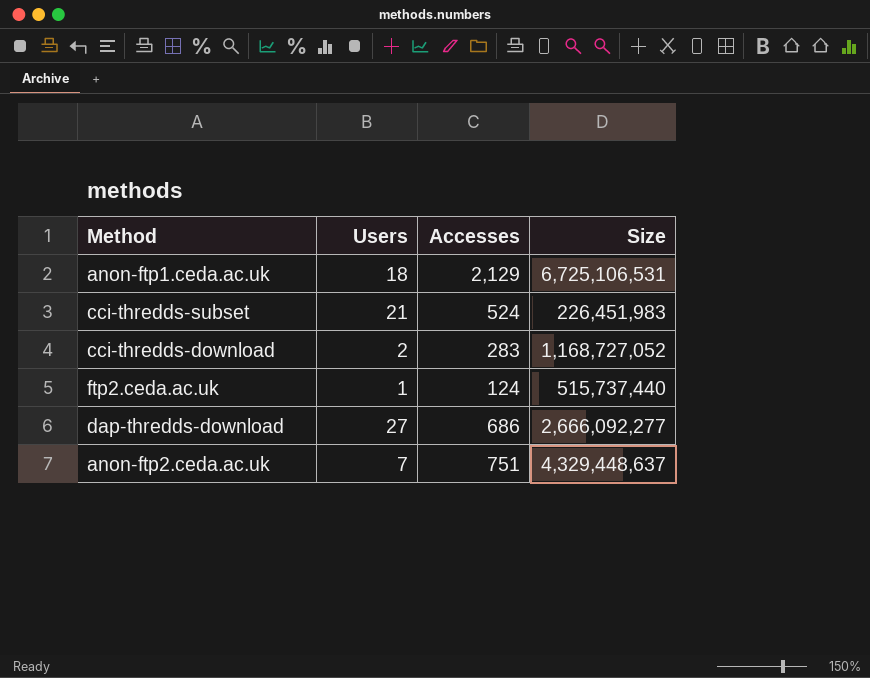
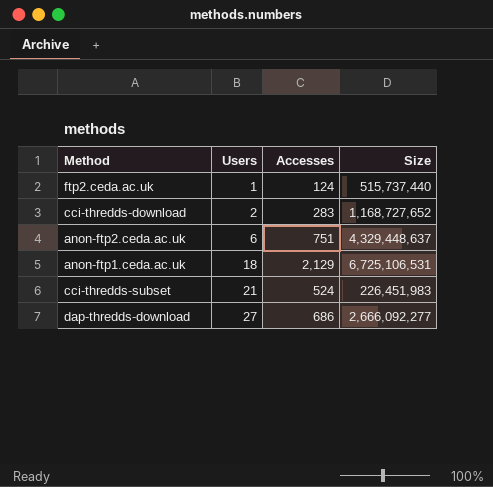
row order: none -> Users ascending
cci-thredds-download | Size: 1,168,727,052 -> 1,168,727,652
anon-ftp2.ceda.ac.uk | Users: 7 -> 6

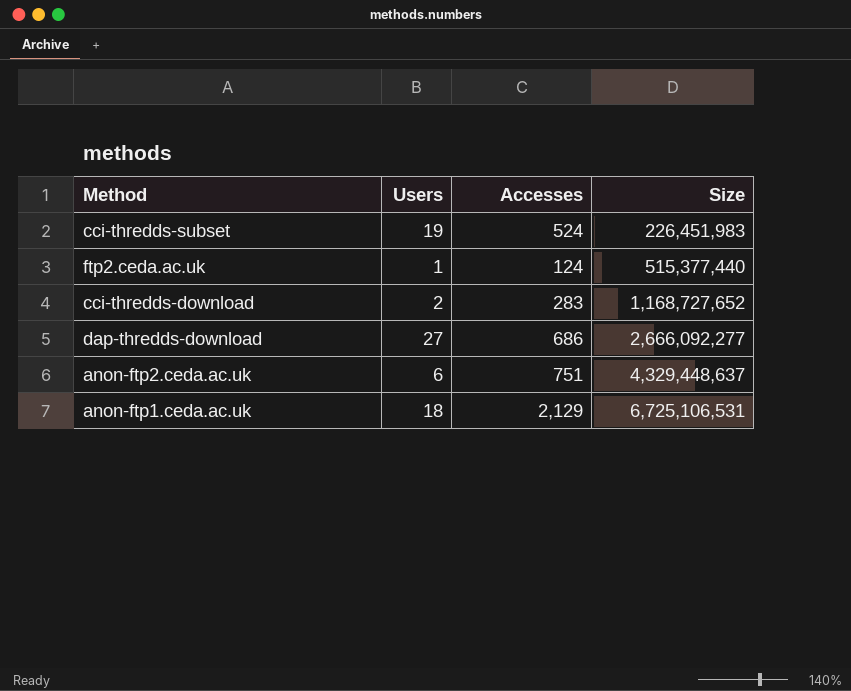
row order: Users ascending -> Size ascending
cci-thredds-subset | Users: 21 -> 19
ftp2.ceda.ac.uk | Size: 515,737,440 -> 515,377,440

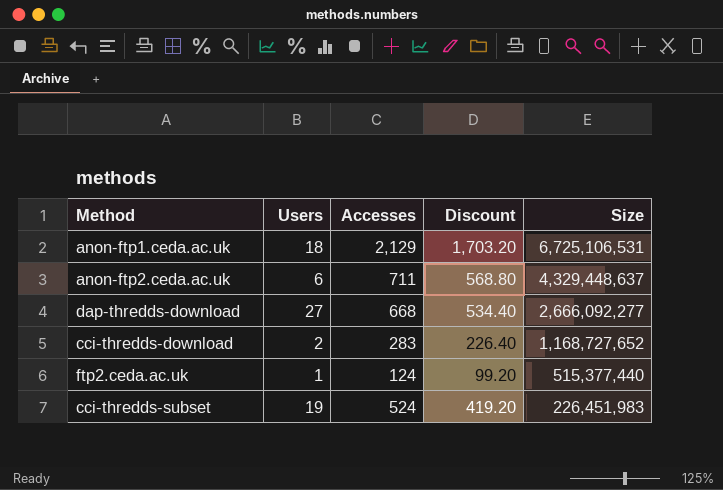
row order: Size ascending -> Size descending
column Discount | formula: none -> [Accesses] * 0.8
anon-ftp2.ceda.ac.uk | Accesses: 751 -> 711
dap-thredds-download | Accesses: 686 -> 668

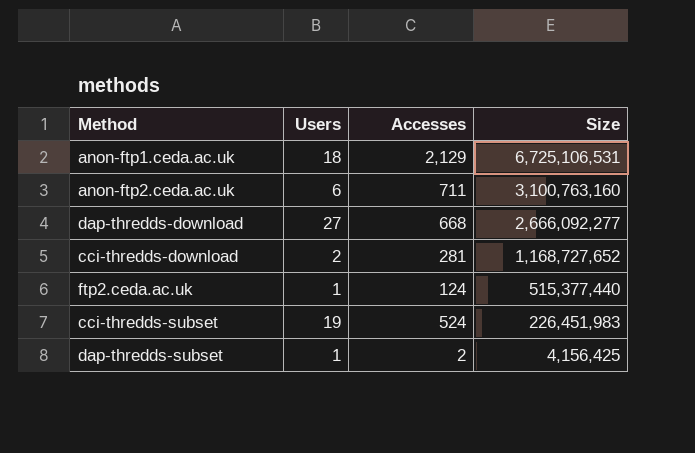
column Discount | formula: [Accesses] * 0.8 -> none
anon-ftp2.ceda.ac.uk | Size: 4,329,448,637 -> 3,100,763,160
cci-thredds-download | Accesses: 283 -> 281
row dap-thredds-subset: none -> 1 | 2 | 4,156,425

